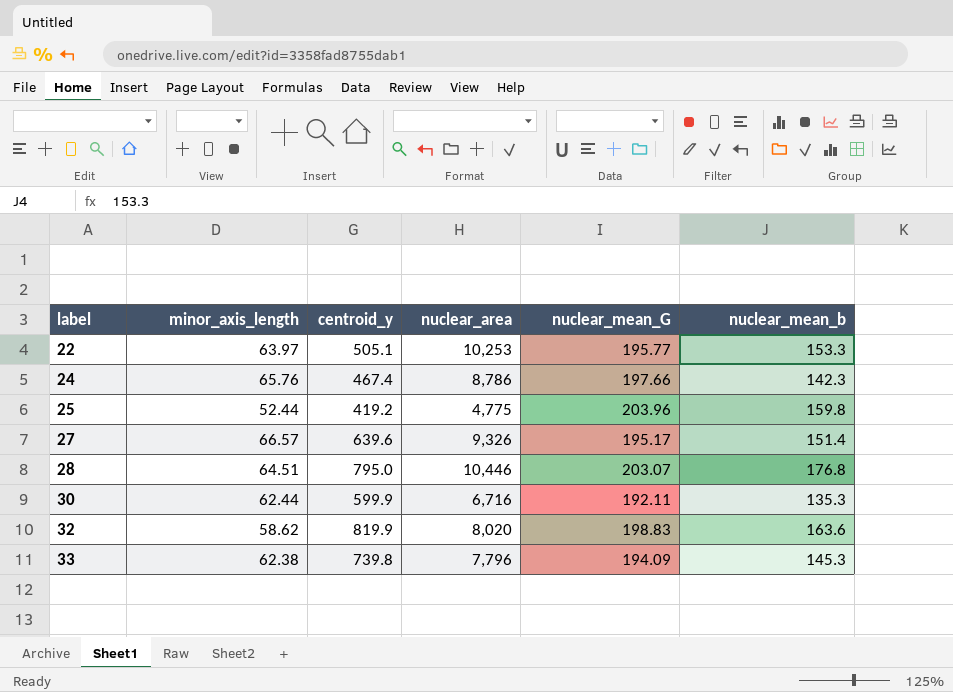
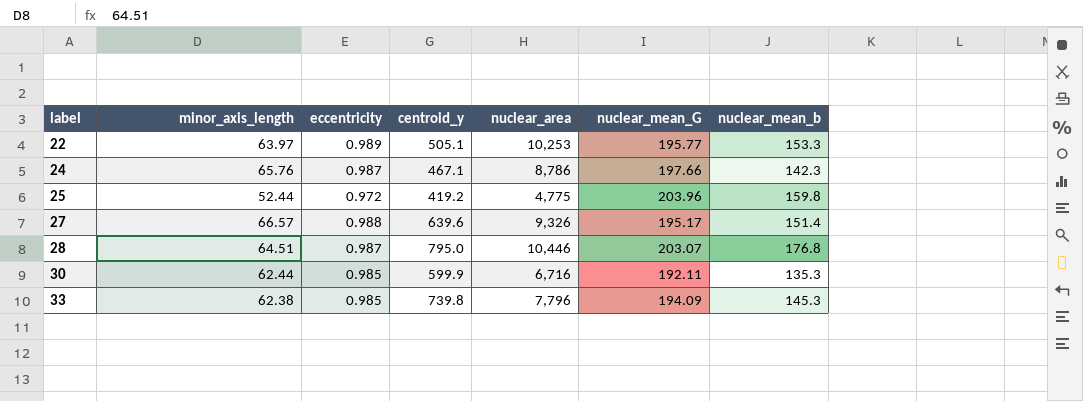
column eccentricity | position: none -> 3
row 32: 58.62 | 819.9 | 8,020 | 198.83 | 163.6 -> none
24 | centroid_y: 467.4 -> 467.1

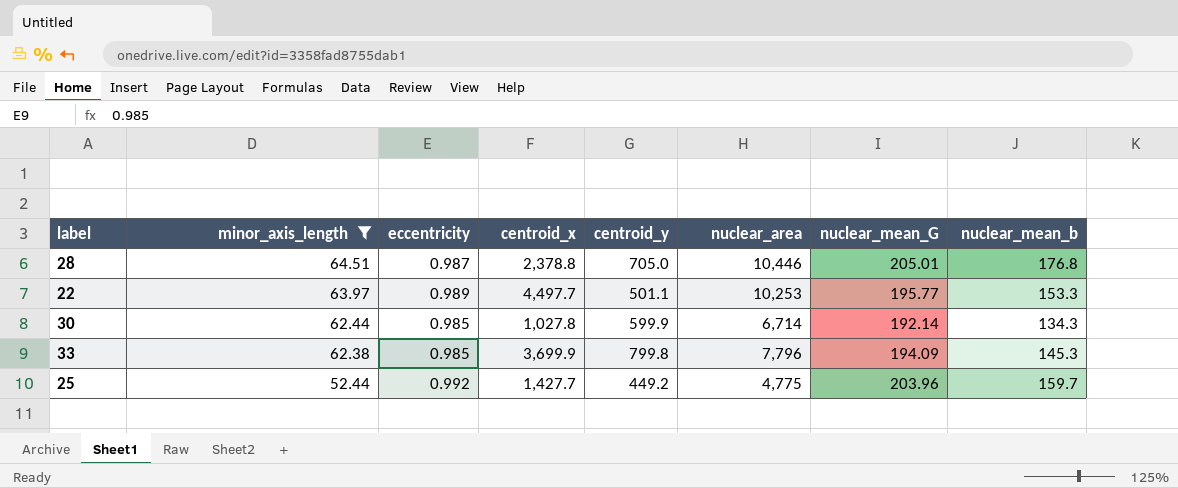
filter: none -> minor_axis_length <= 64.51
row order: label ascending -> minor_axis_length descending
column centroid_x | position: none -> 4
28 | centroid_y: 795.0 -> 705.0
28 | nuclear_mean_G: 203.07 -> 205.01
22 | centroid_y: 505.1 -> 501.1
30 | nuclear_area: 6,716 -> 6,714
30 | nuclear_mean_G: 192.11 -> 192.14
30 | nuclear_mean_b: 135.3 -> 134.3
33 | centroid_y: 739.8 -> 799.8
25 | eccentricity: 0.972 -> 0.992
25 | centroid_y: 419.2 -> 449.2
25 | nuclear_mean_b: 159.8 -> 159.7

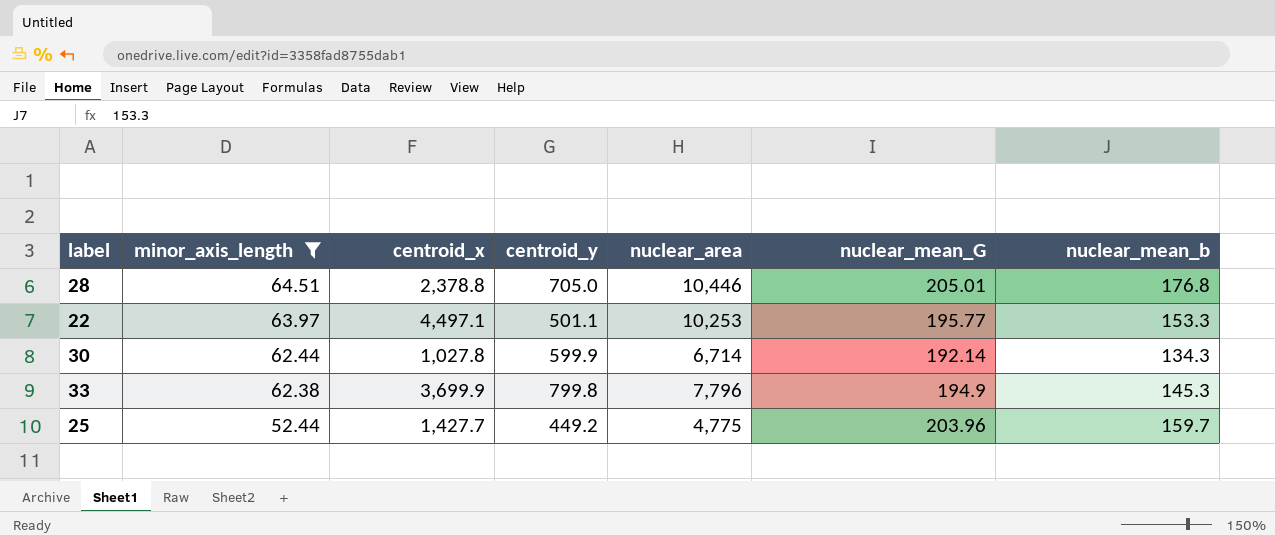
column eccentricity | position: 3 -> none
22 | centroid_x: 4,497.7 -> 4,497.1
33 | nuclear_mean_G: 194.09 -> 194.9

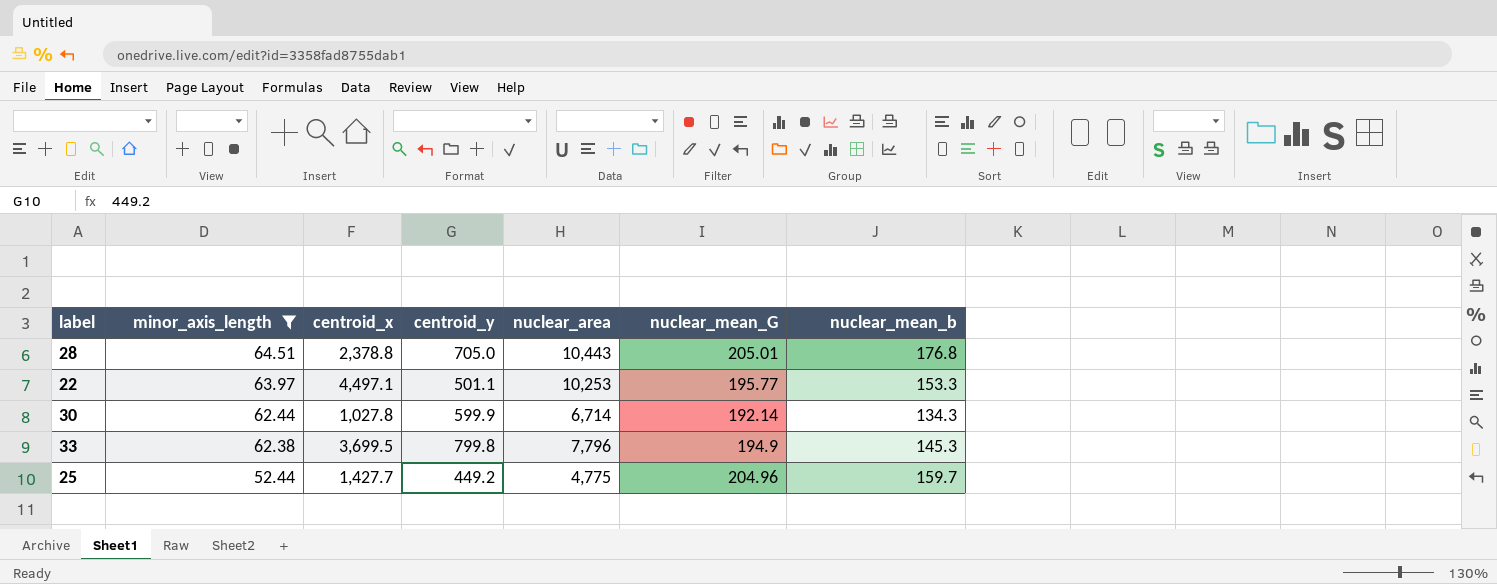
28 | nuclear_area: 10,446 -> 10,443
33 | centroid_x: 3,699.9 -> 3,699.5
25 | nuclear_mean_G: 203.96 -> 204.96

